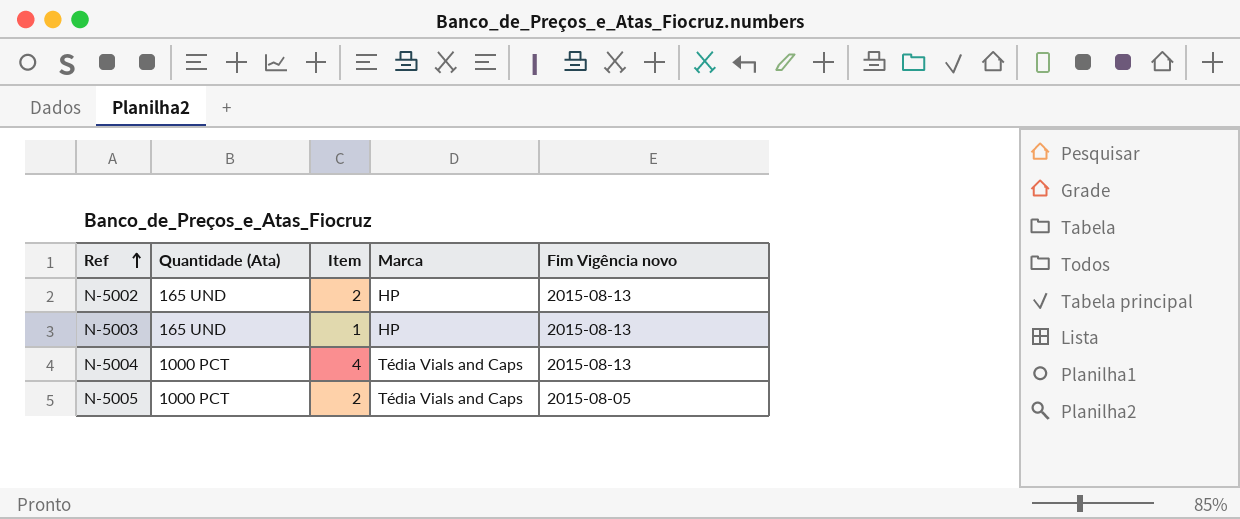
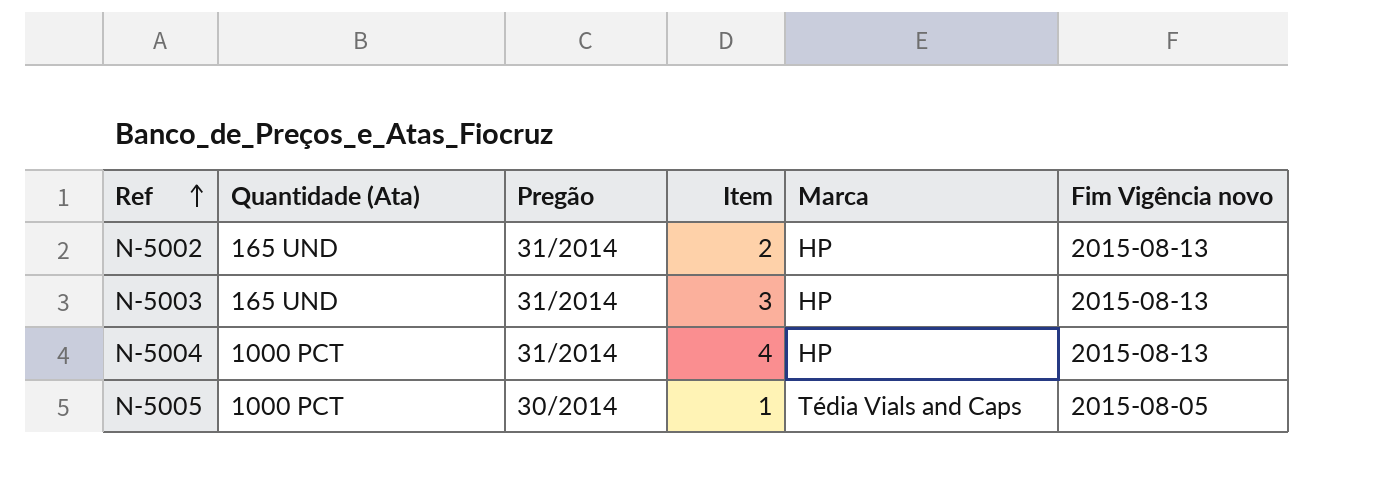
column Pregão | position: none -> 3
N-5003 | Item: 1 -> 3
N-5004 | Marca: Tédia Vials and Caps -> HP
N-5005 | Item: 2 -> 1

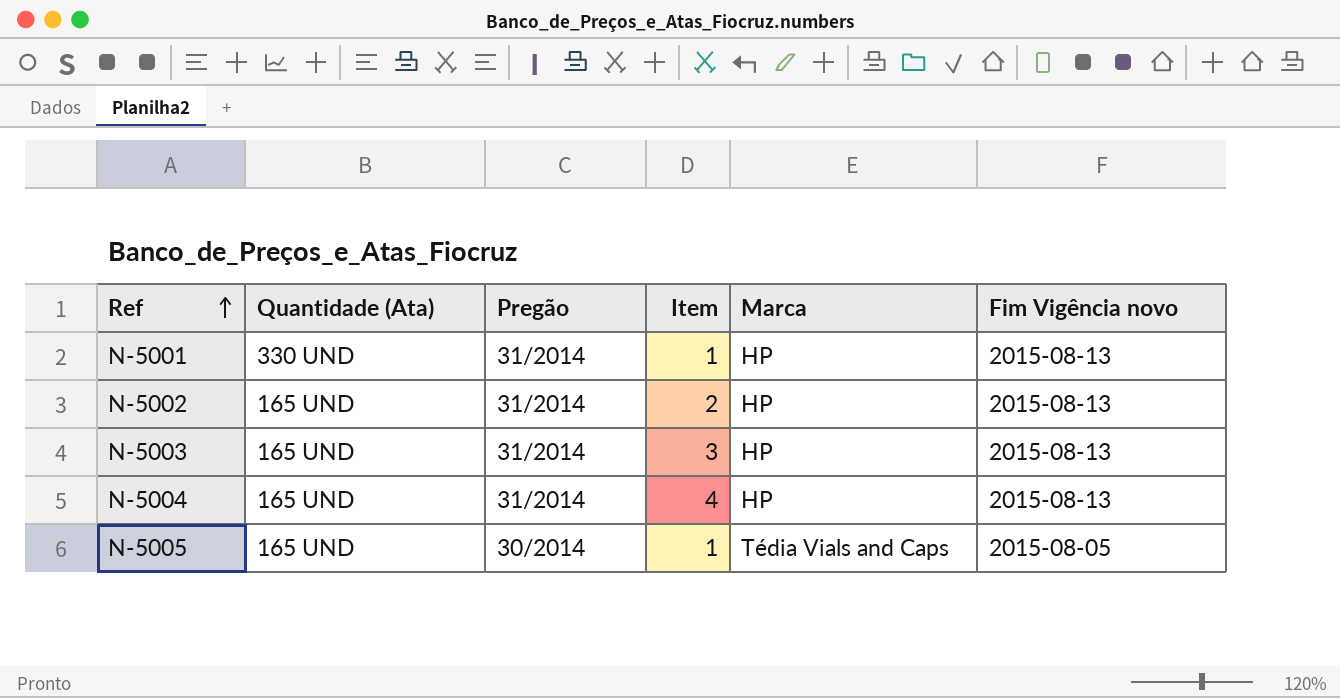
row N-5001: none -> 330 UND | 31/2014 | 1 | HP | 2015-08-13
N-5004 | Quantidade (Ata): 1000 PCT -> 165 UND
N-5005 | Quantidade (Ata): 1000 PCT -> 165 UND

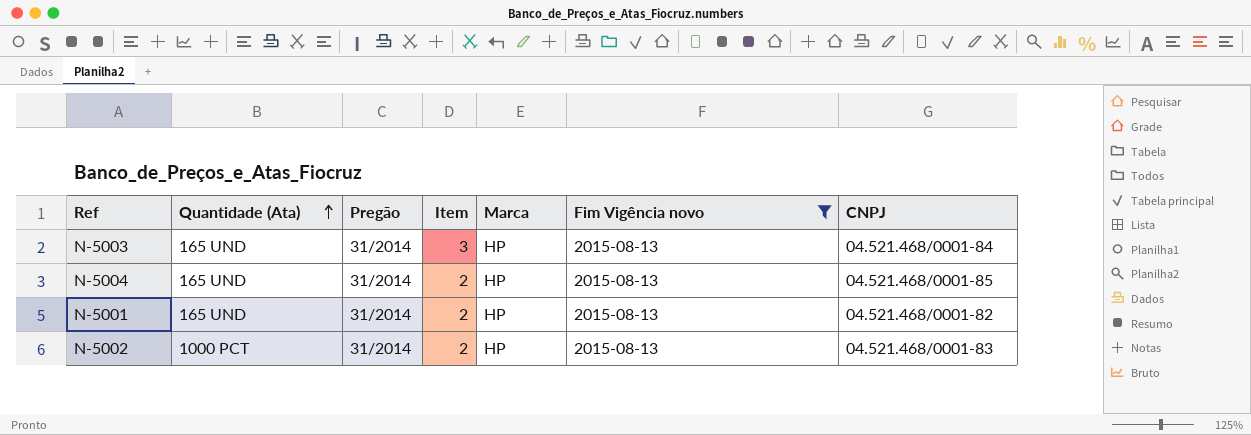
filter: none -> Fim Vigência novo = 2015-08-13
row order: Ref ascending -> Quantidade (Ata) ascending
column CNPJ | position: none -> 7
N-5004 | Item: 4 -> 2
N-5001 | Quantidade (Ata): 330 UND -> 165 UND
N-5001 | Item: 1 -> 2
N-5002 | Quantidade (Ata): 165 UND -> 1000 PCT

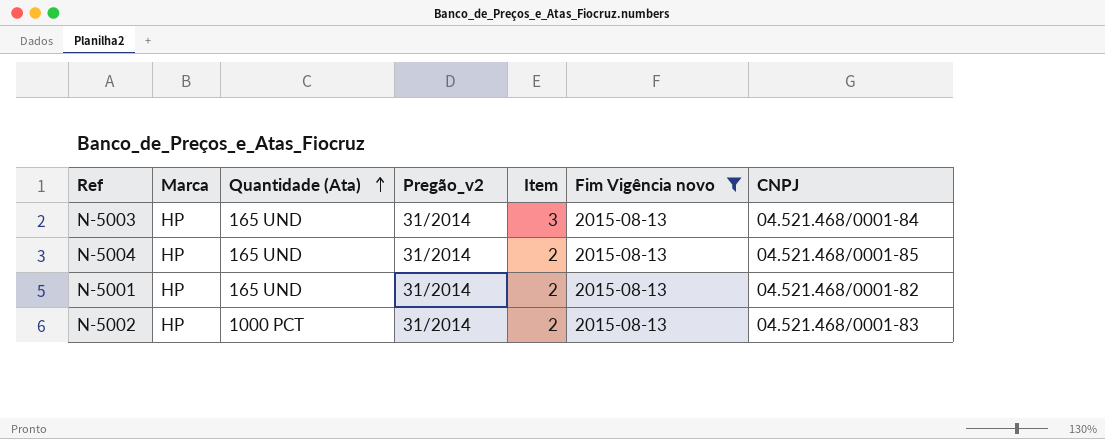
column Marca | position: 5 -> 2
column name: Pregão -> Pregão_v2

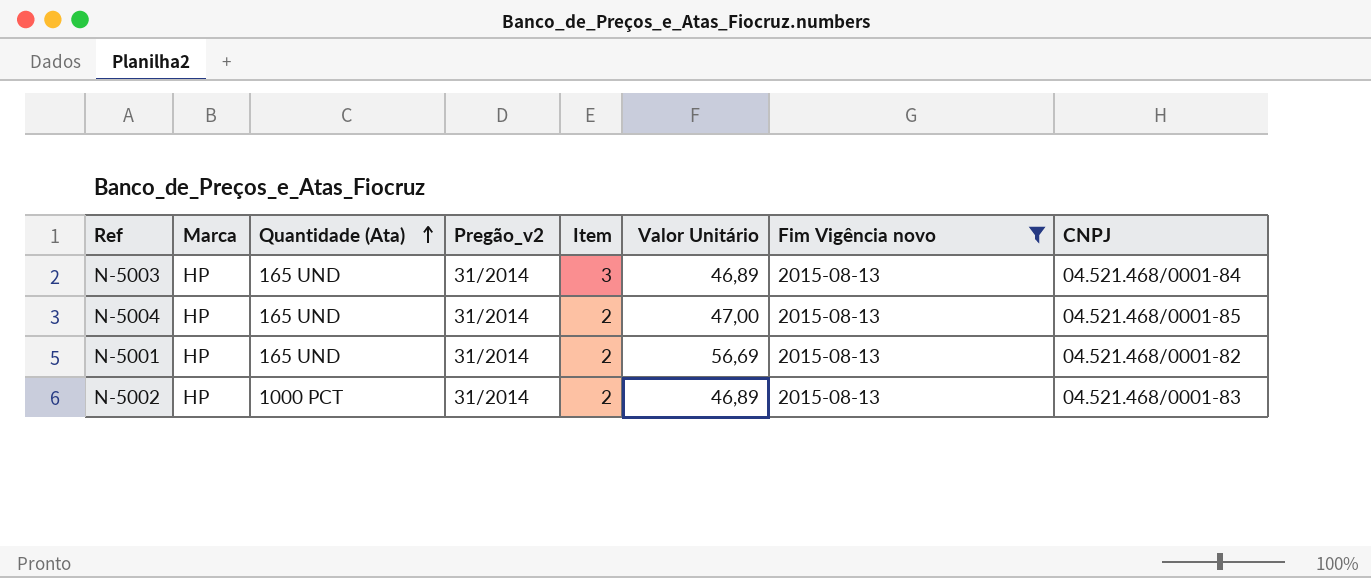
column Valor Unitário | position: none -> 6

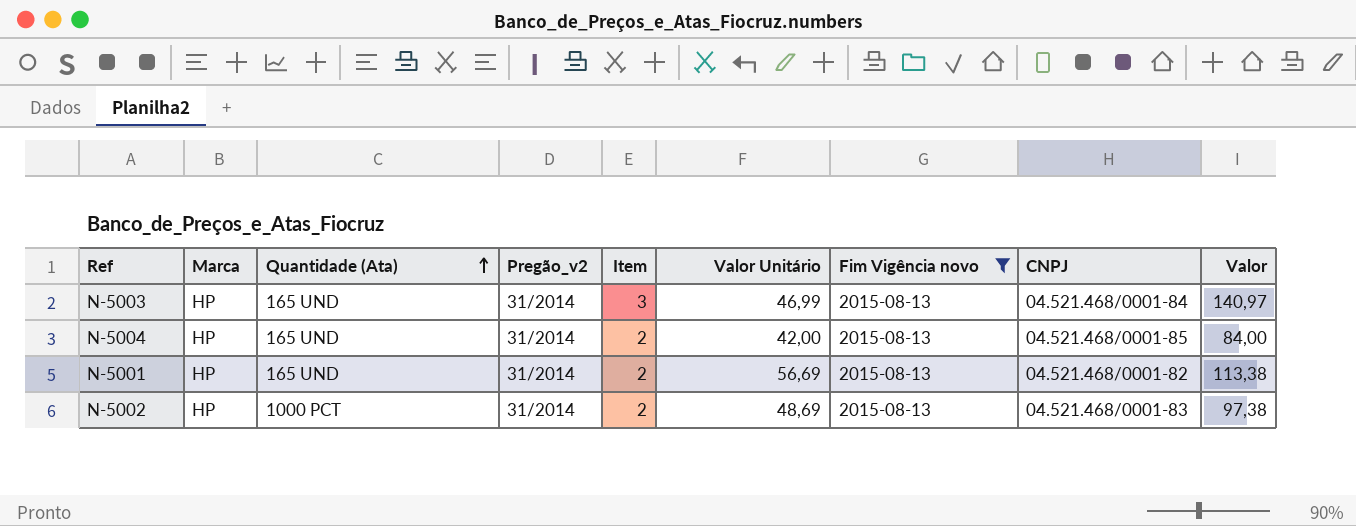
column Valor | formula: none -> [Item] * [Valor Unitário]
N-5003 | Valor Unitário: 46,89 -> 46,99
N-5004 | Valor Unitário: 47,00 -> 42,00
N-5002 | Valor Unitário: 46,89 -> 48,69

